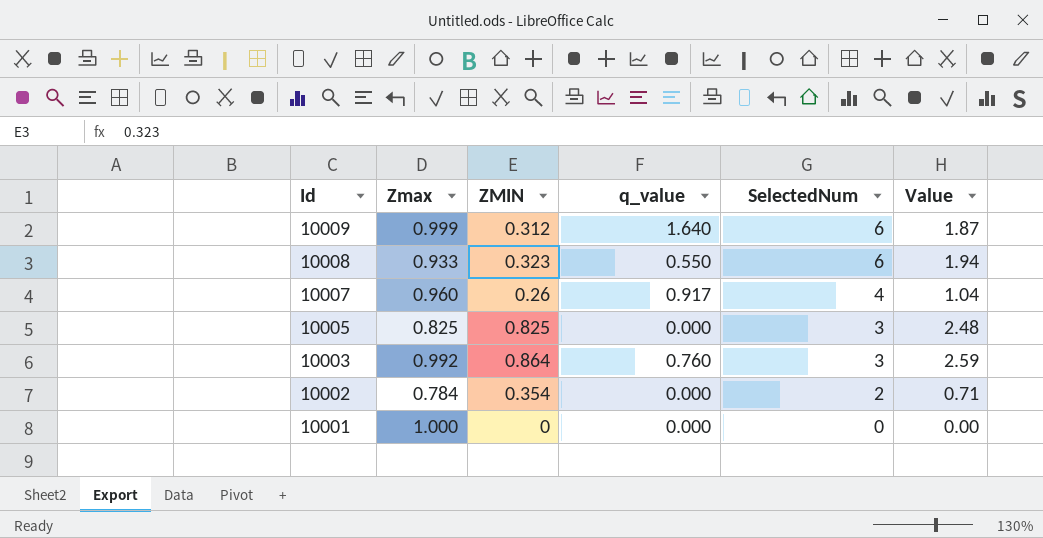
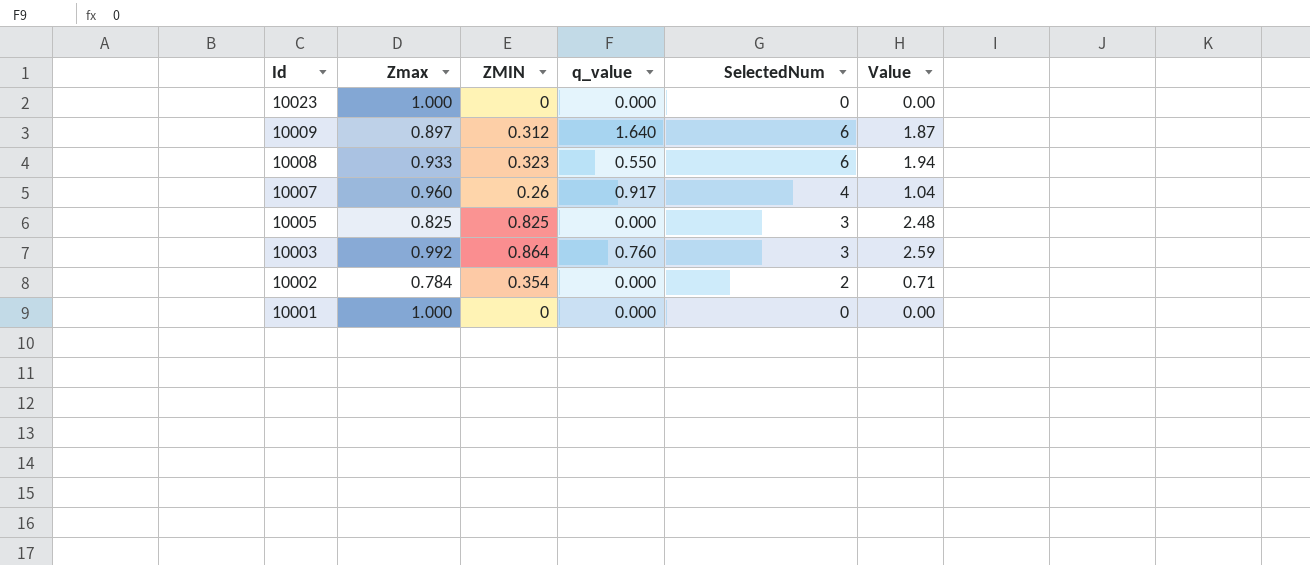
row 10023: none -> 1.000 | 0 | 0.000 | 0 | 0.00
10009 | Zmax: 0.999 -> 0.897

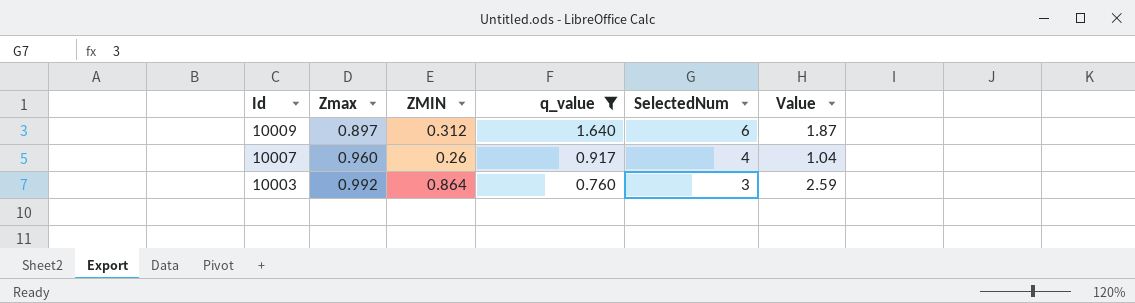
filter: none -> q_value >= 0.760

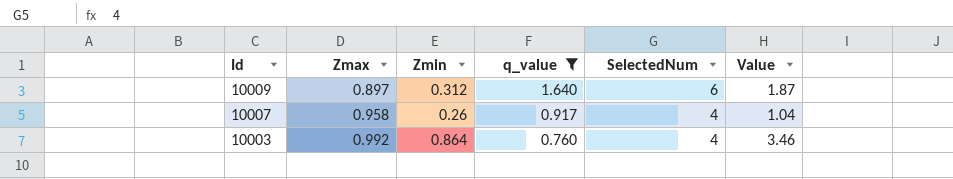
column name: ZMIN -> Zmin
10007 | Zmax: 0.960 -> 0.958
10003 | SelectedNum: 3 -> 4
10003 | Value: 2.59 -> 3.46

